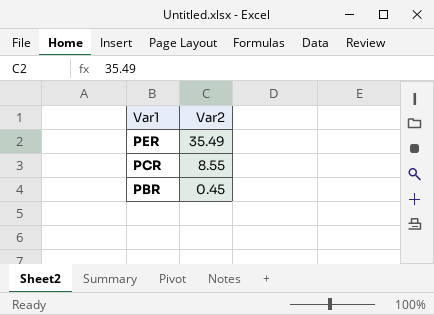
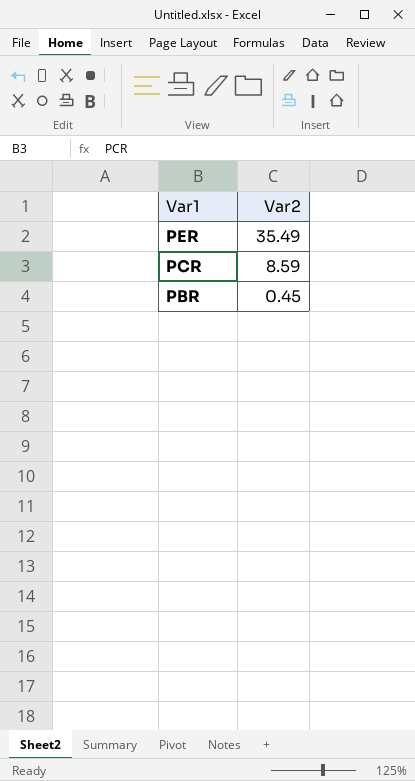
PCR | Var2: 8.55 -> 8.59

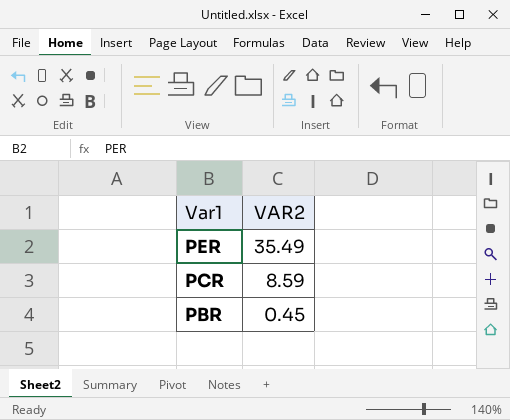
column name: Var2 -> VAR2

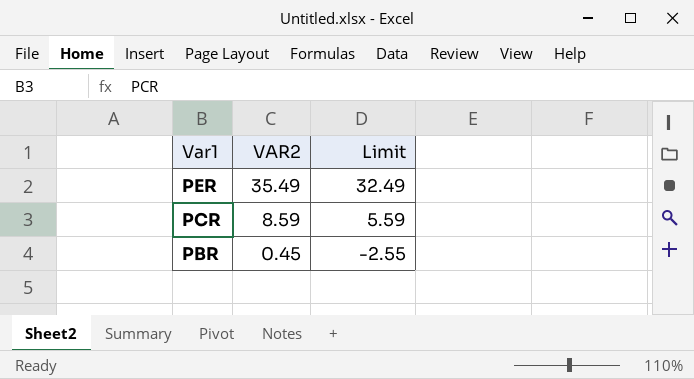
column Limit | formula: none -> [VAR2] - 3

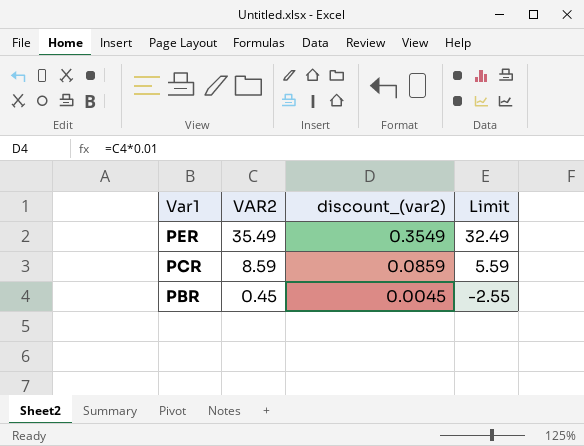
column discount_(var2) | formula: none -> [VAR2] * 0.01

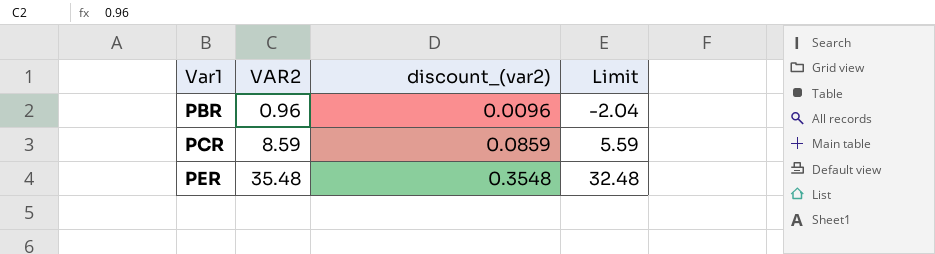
row order: Var1 descending -> Var1 ascending
PBR | VAR2: 0.45 -> 0.96
PBR | discount_(var2): 0.0045 -> 0.0096
PBR | Limit: -2.55 -> -2.04
PER | VAR2: 35.49 -> 35.48
PER | discount_(var2): 0.3549 -> 0.3548
PER | Limit: 32.49 -> 32.48

